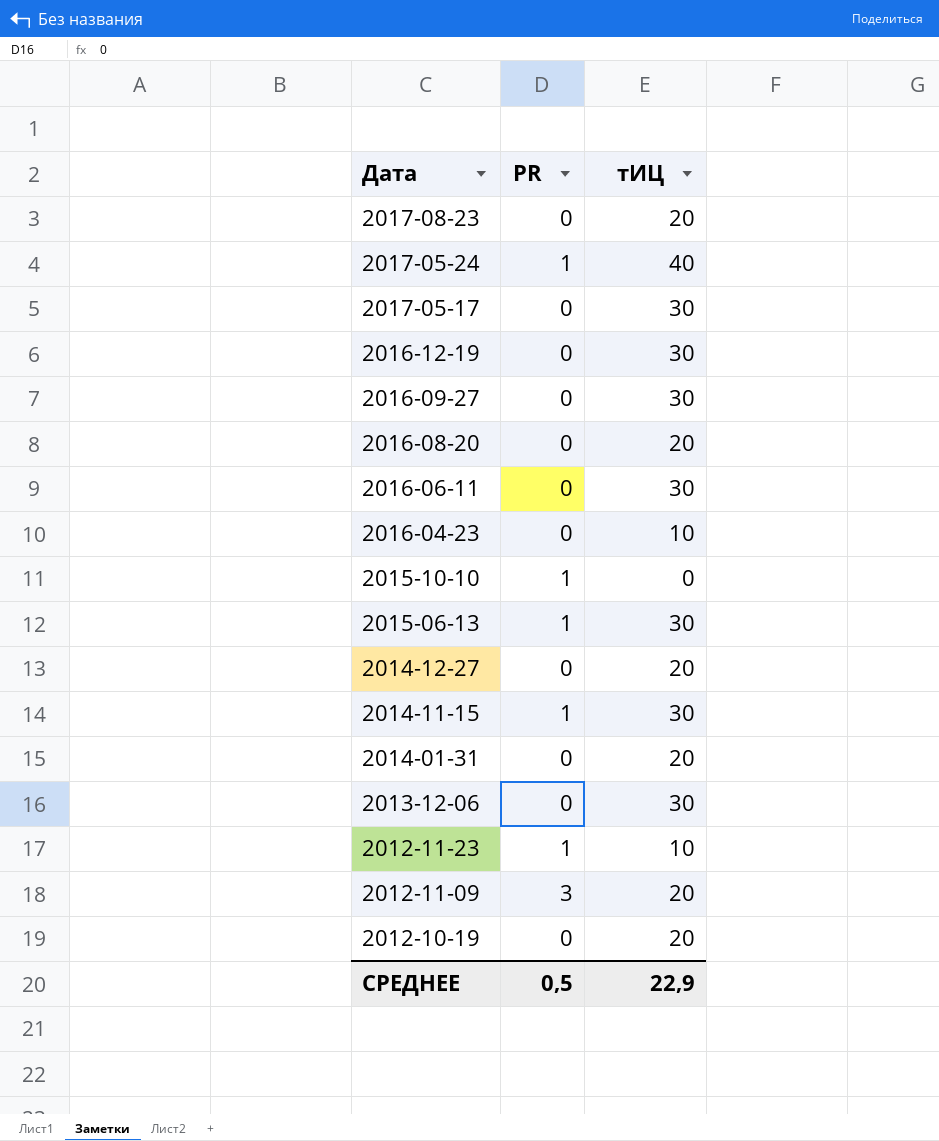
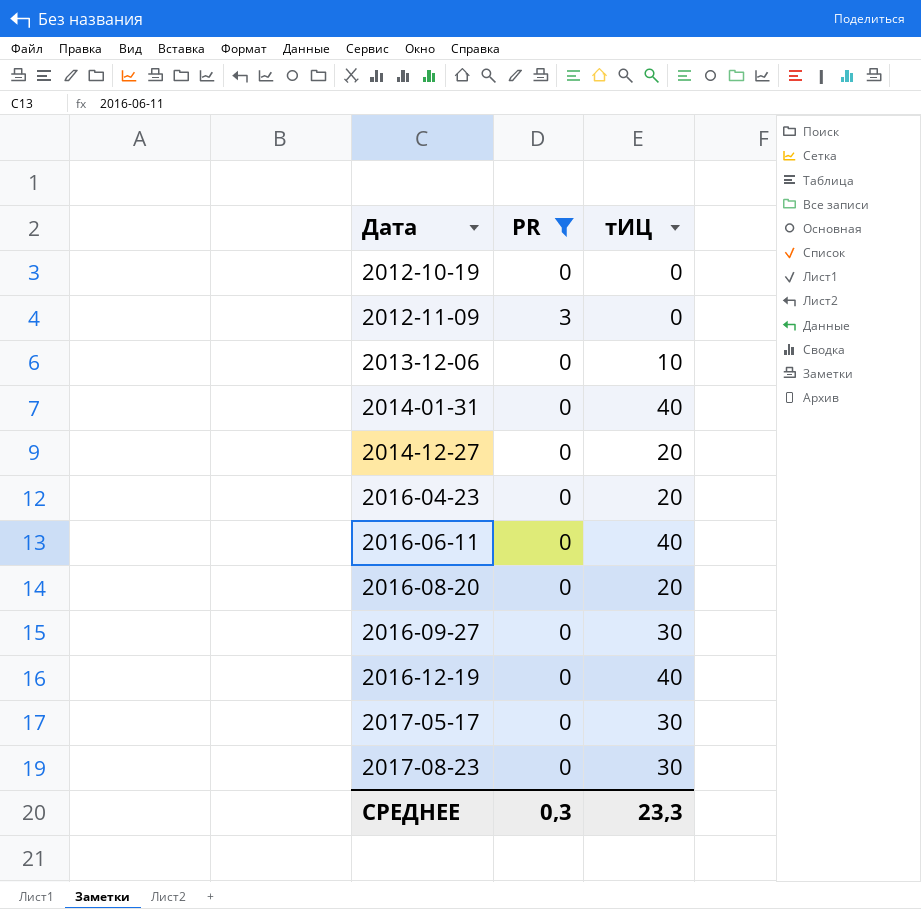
filter: none -> PR != 1
row order: Дата descending -> Дата ascending
2012-10-19 | тИЦ: 20 -> 0
2012-11-09 | тИЦ: 20 -> 0
2013-12-06 | тИЦ: 30 -> 10
2014-01-31 | тИЦ: 20 -> 40
2016-04-23 | тИЦ: 10 -> 20
2016-06-11 | тИЦ: 30 -> 40
2016-12-19 | тИЦ: 30 -> 40
2017-08-23 | тИЦ: 20 -> 30
СРЕДНЕЕ | PR: 0,5 -> 0,3
СРЕДНЕЕ | тИЦ: 22,9 -> 23,3

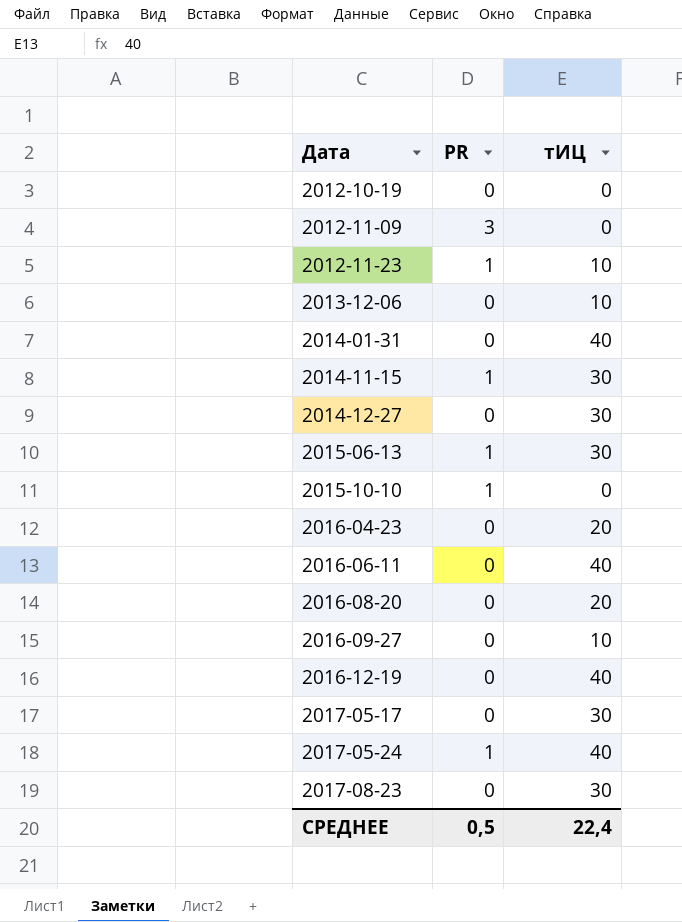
filter: PR != 1 -> none
2014-12-27 | тИЦ: 20 -> 30
2016-09-27 | тИЦ: 30 -> 10
СРЕДНЕЕ | PR: 0,3 -> 0,5
СРЕДНЕЕ | тИЦ: 23,3 -> 22,4

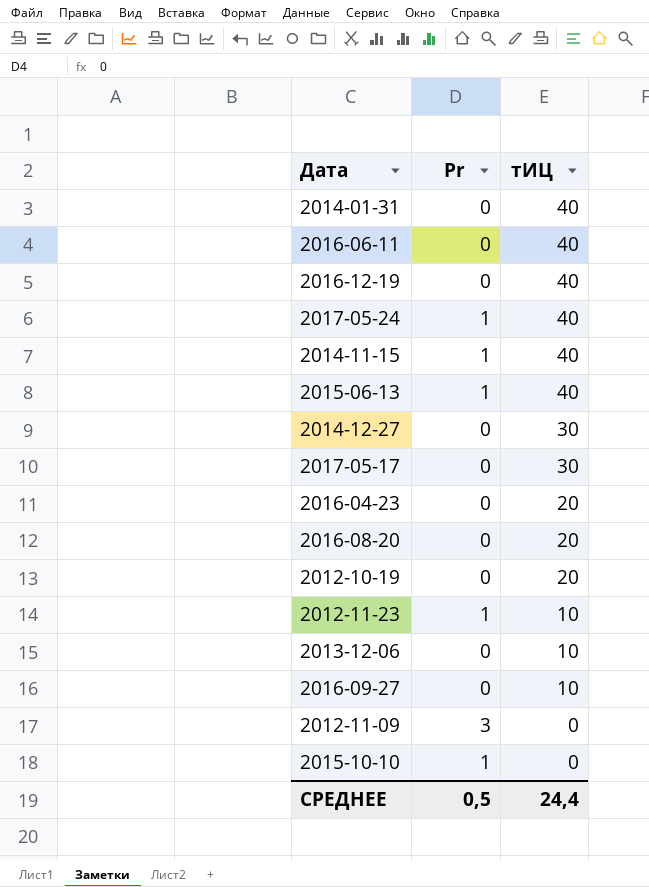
row order: Дата ascending -> тИЦ descending
column name: PR -> Pr
row 2017-08-23: 0 | 30 -> none
2014-11-15 | тИЦ: 30 -> 40
2015-06-13 | тИЦ: 30 -> 40
2012-10-19 | тИЦ: 0 -> 20
СРЕДНЕЕ | тИЦ: 22,4 -> 24,4

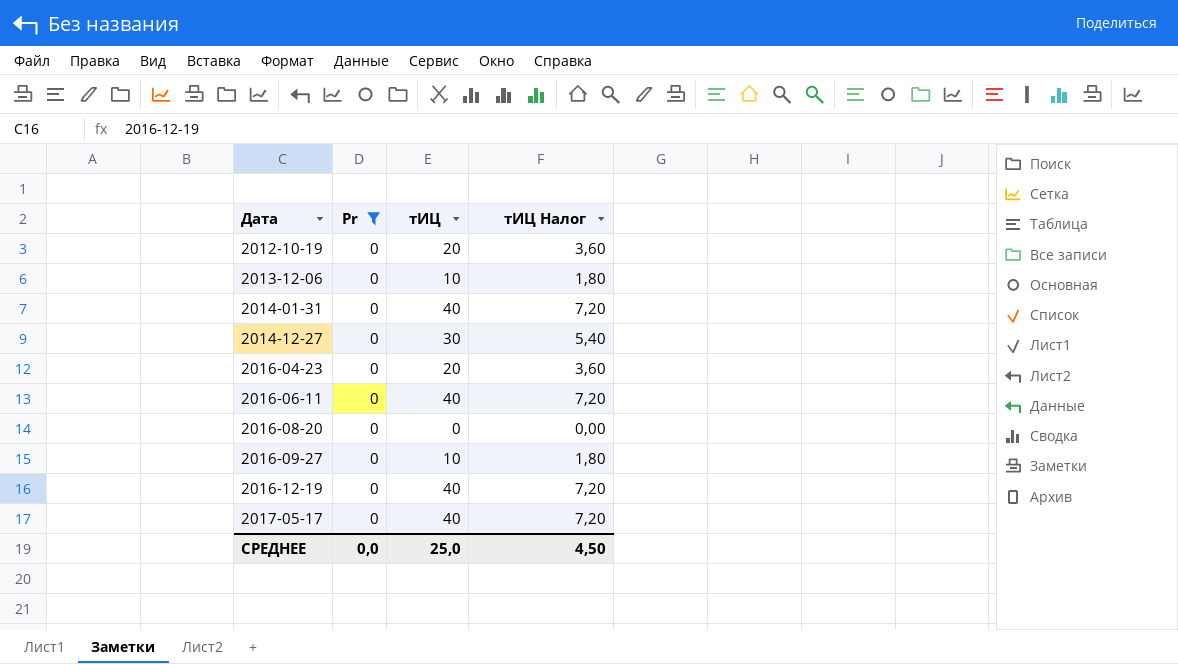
filter: none -> Pr = 0
row order: тИЦ descending -> Дата ascending
column тИЦ Налог | formula: none -> [тИЦ] * 0,18
2016-08-20 | тИЦ: 20 -> 0
2017-05-17 | тИЦ: 30 -> 40
СРЕДНЕЕ | Pr: 0,5 -> 0,0
СРЕДНЕЕ | тИЦ: 24,4 -> 25,0

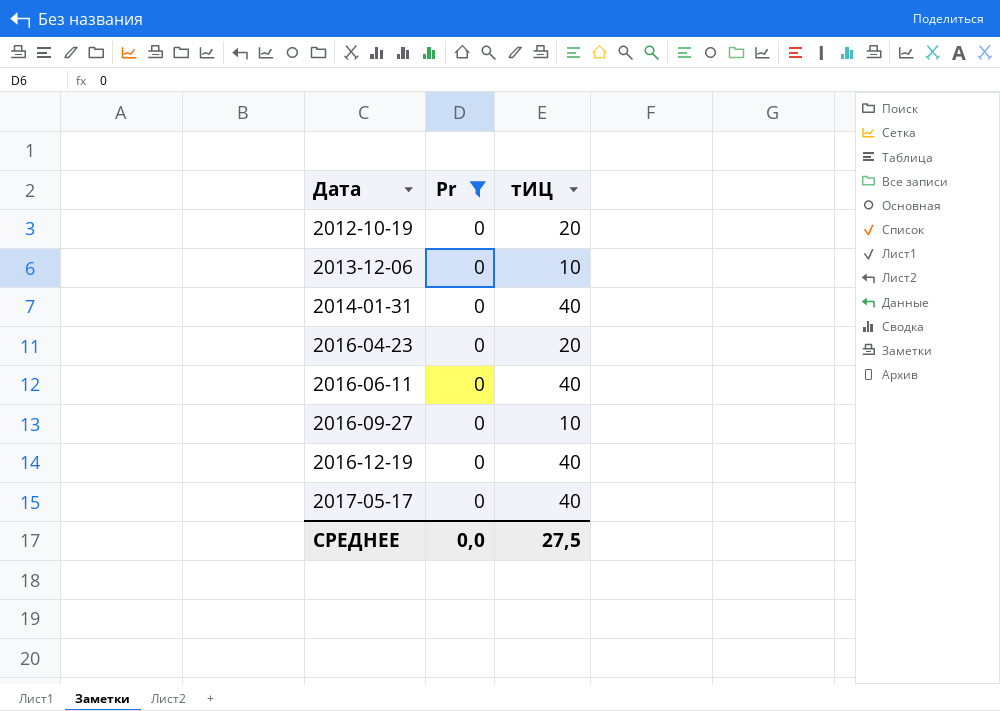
column тИЦ Налог | formula: [тИЦ] * 0,18 -> none
row 2014-12-27: 0 | 30 | 5,40 -> none
row 2016-08-20: 0 | 0 | 0,00 -> none
СРЕДНЕЕ | тИЦ: 25,0 -> 27,5

